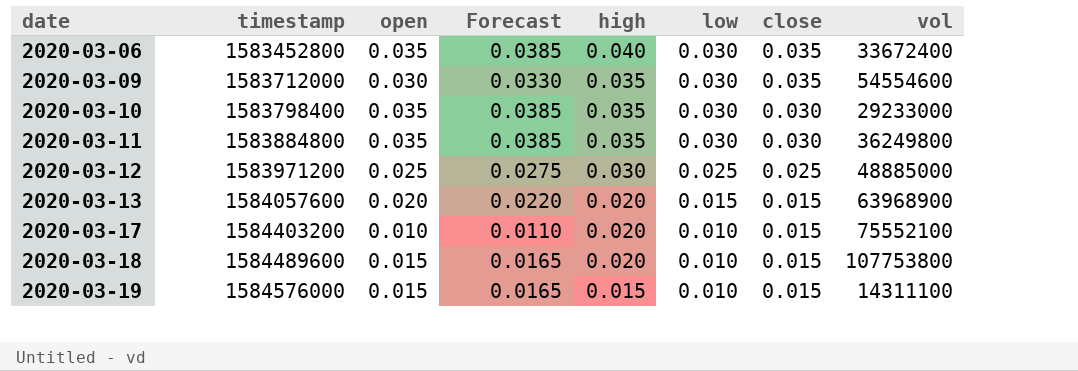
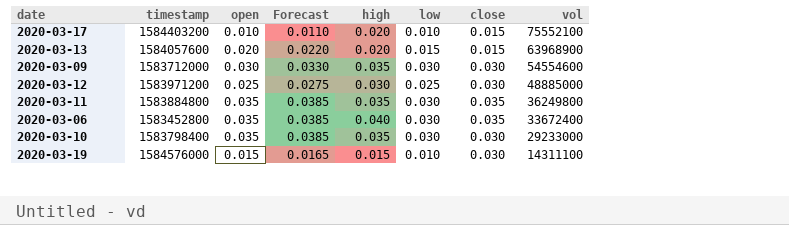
row order: date ascending -> vol descending
row 2020-03-18: 1584489600 | 0.015 | 0.0165 | 0.020 | 0.010 | 0.015 | 107753800 -> none
2020-03-09 | close: 0.035 -> 0.030
2020-03-12 | close: 0.025 -> 0.030
2020-03-11 | close: 0.030 -> 0.035
2020-03-19 | close: 0.015 -> 0.030

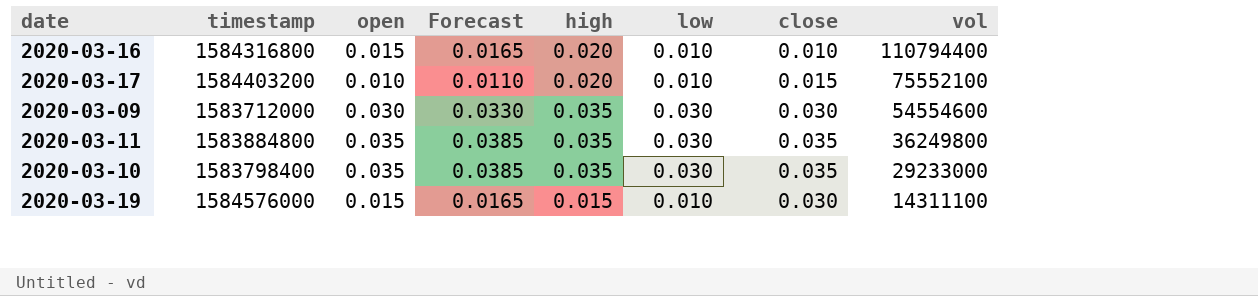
row 2020-03-13: 1584057600 | 0.020 | 0.0220 | 0.020 | 0.015 | 0.015 | 63968900 -> none
row 2020-03-12: 1583971200 | 0.025 | 0.0275 | 0.030 | 0.025 | 0.030 | 48885000 -> none
row 2020-03-06: 1583452800 | 0.035 | 0.0385 | 0.040 | 0.030 | 0.035 | 33672400 -> none
row 2020-03-16: none -> 1584316800 | 0.015 | 0.0165 | 0.020 | 0.010 | 0.010 | 110794400
2020-03-10 | close: 0.030 -> 0.035

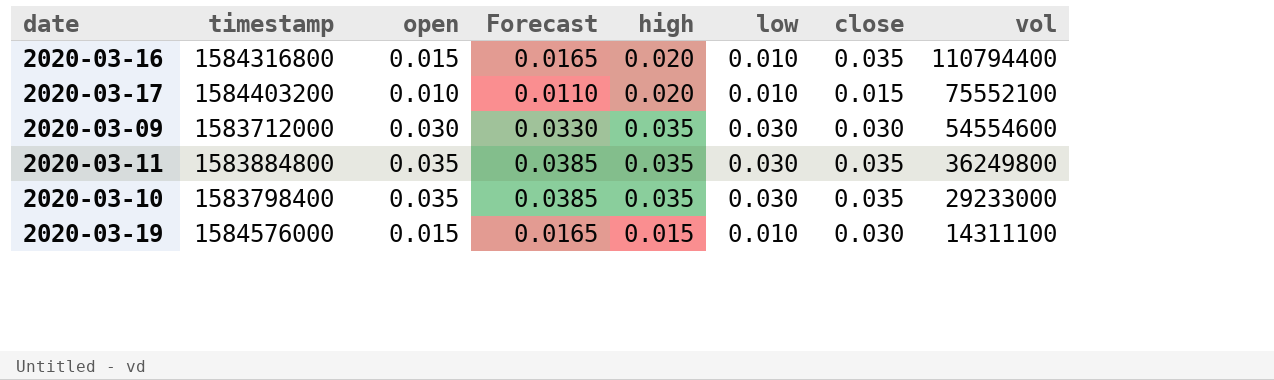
2020-03-16 | close: 0.010 -> 0.035

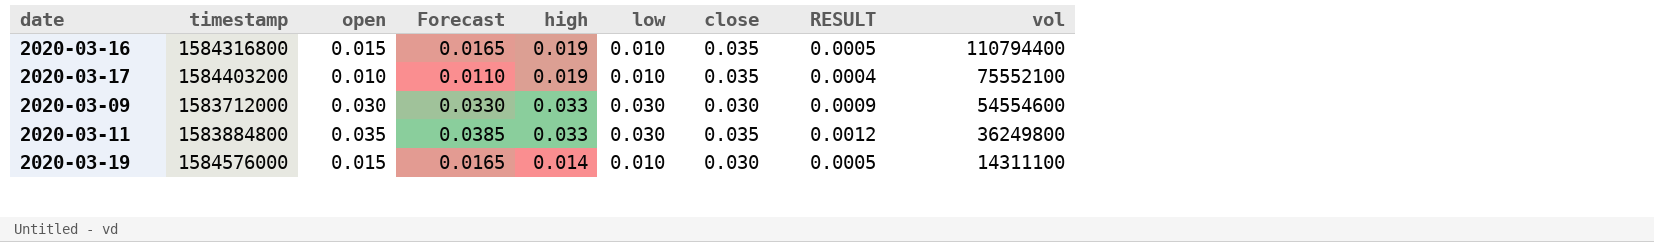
column RESULT | formula: none -> [open] * [close]
row 2020-03-10: 1583798400 | 0.035 | 0.0385 | 0.035 | 0.030 | 0.035 | 29233000 -> none
2020-03-16 | high: 0.020 -> 0.019
2020-03-17 | high: 0.020 -> 0.019
2020-03-17 | close: 0.015 -> 0.035
2020-03-09 | high: 0.035 -> 0.033
2020-03-11 | high: 0.035 -> 0.033
2020-03-19 | high: 0.015 -> 0.014

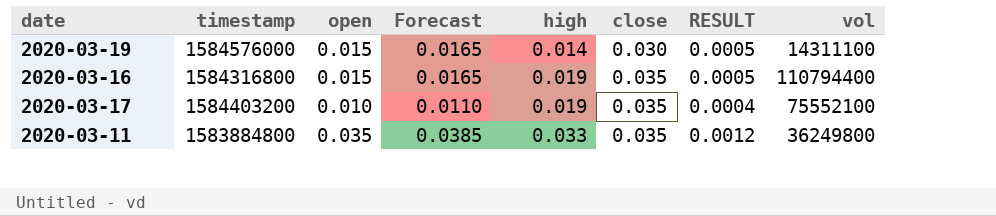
row order: vol descending -> high ascending
column low | position: 6 -> none
row 2020-03-09: 1583712000 | 0.030 | 0.0330 | 0.033 | 0.030 | 0.030 | 0.0009 | 54554600 -> none

